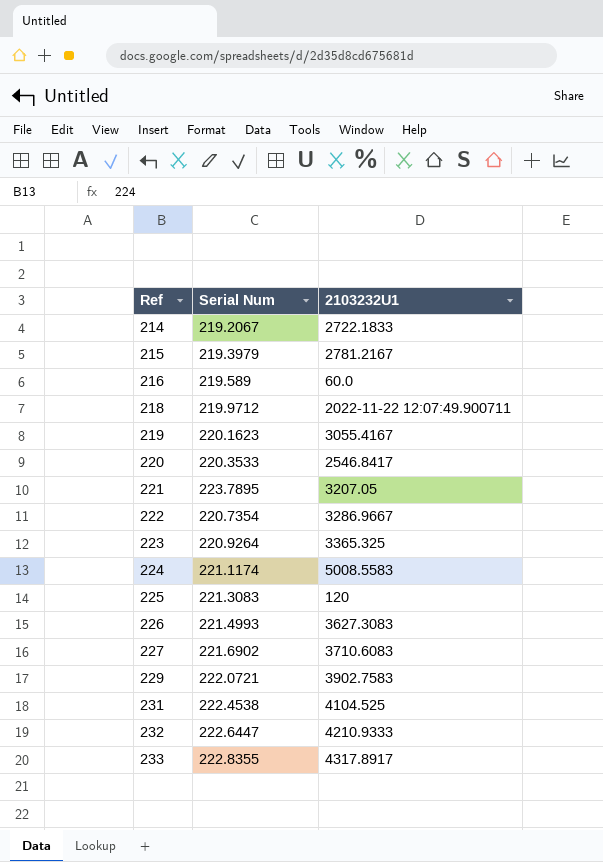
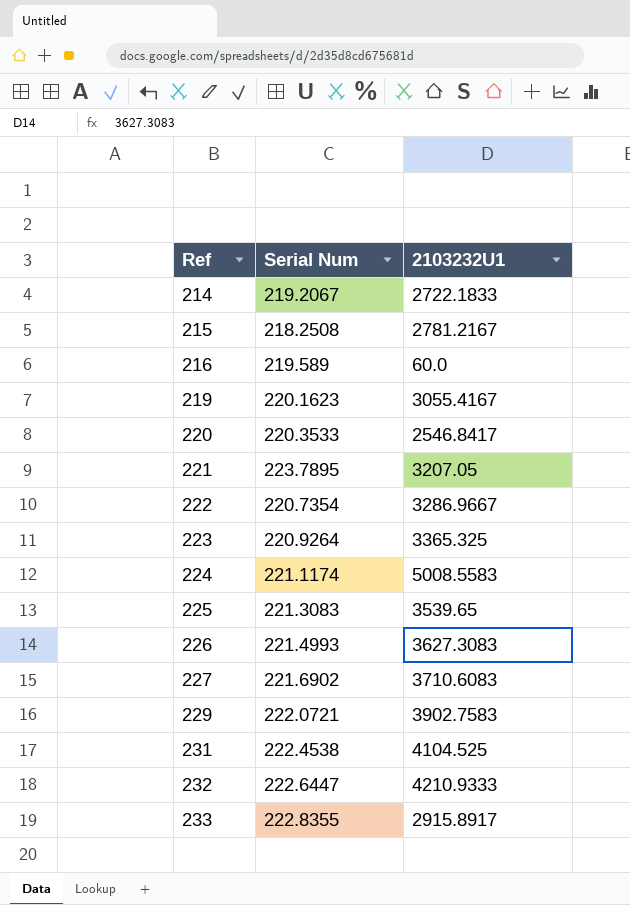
row 218: 219.9712 | 2022-11-22 12:07:49.900711 -> none
215 | Serial Num: 219.3979 -> 218.2508
225 | 2103232U1: 120 -> 3539.65
233 | 2103232U1: 4317.8917 -> 2915.8917

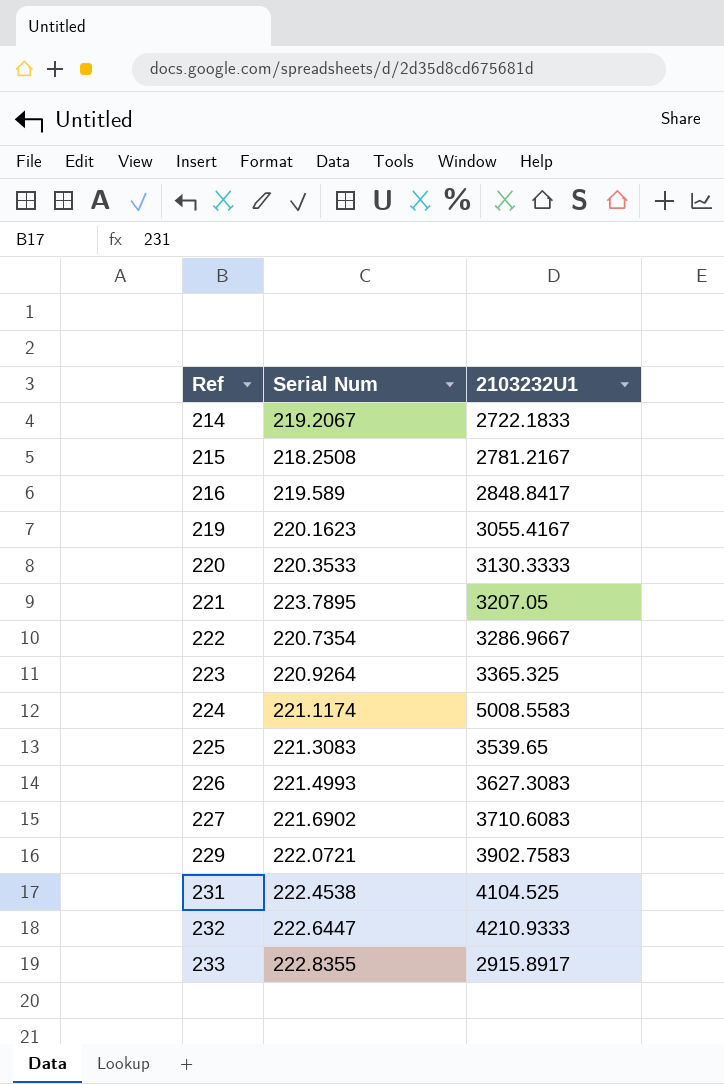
216 | 2103232U1: 60.0 -> 2848.8417
220 | 2103232U1: 2546.8417 -> 3130.3333

